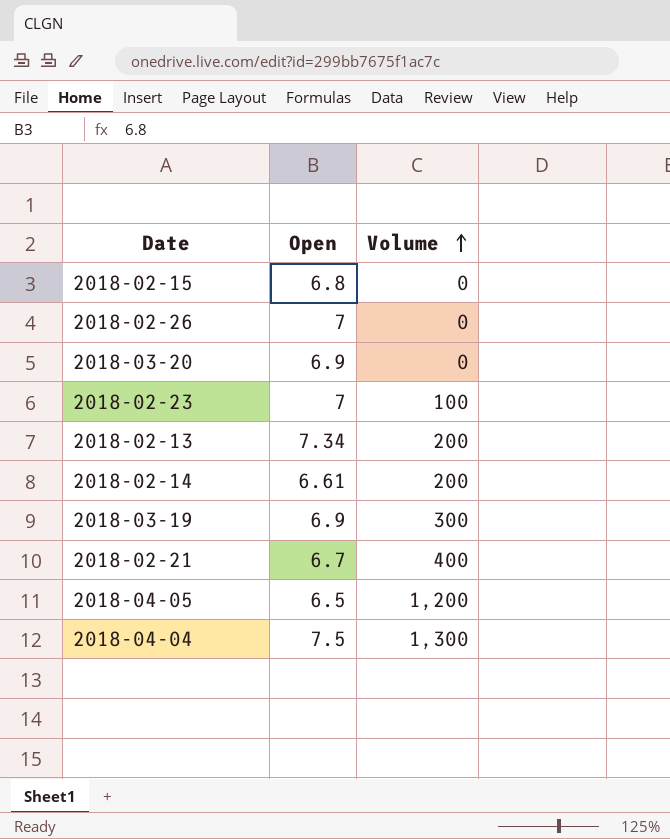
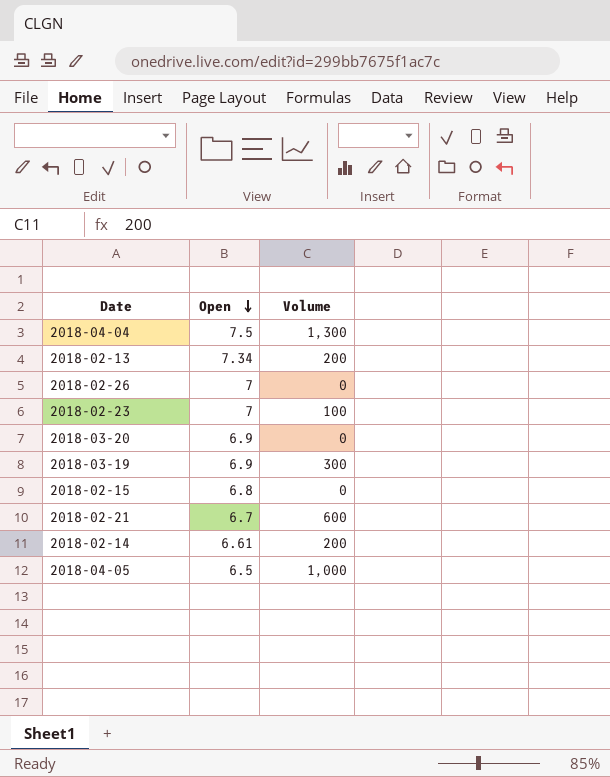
row order: Volume ascending -> Open descending
2018-02-21 | Volume: 400 -> 600
2018-04-05 | Volume: 1,200 -> 1,000

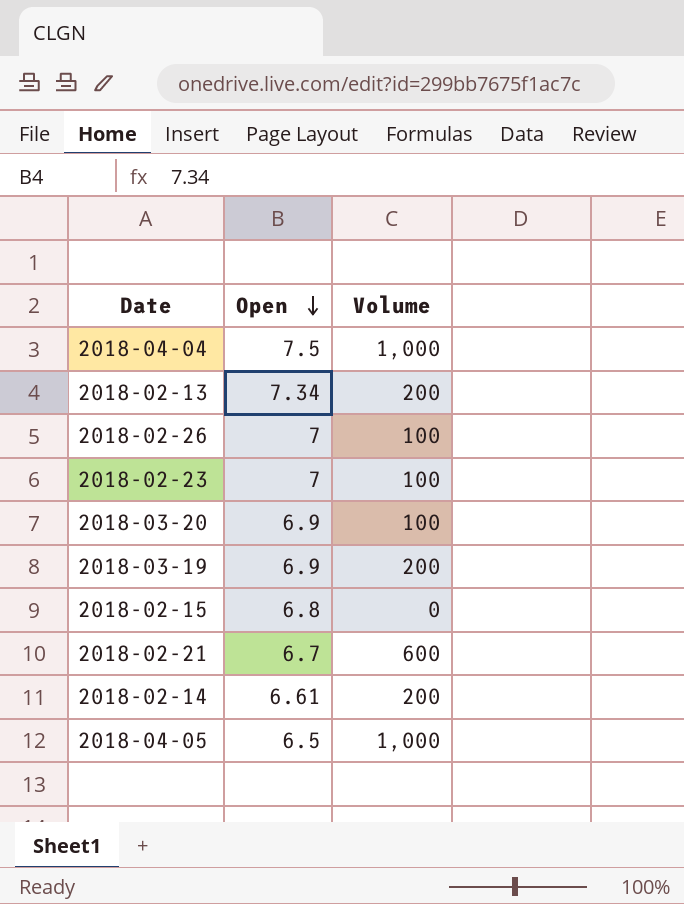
2018-04-04 | Volume: 1,300 -> 1,000
2018-02-26 | Volume: 0 -> 100
2018-03-20 | Volume: 0 -> 100
2018-03-19 | Volume: 300 -> 200

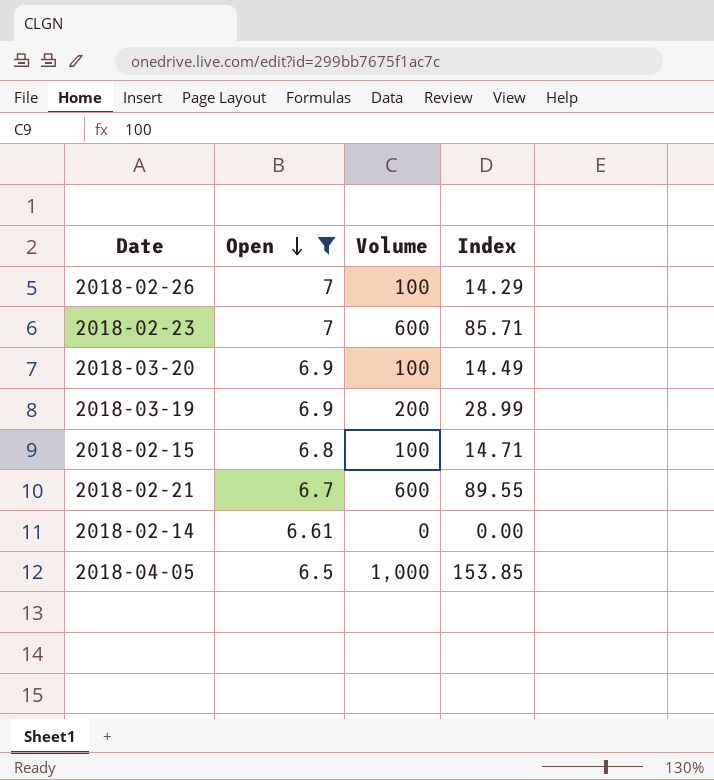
filter: none -> Open <= 7
column Index | formula: none -> [Volume] / [Open]
2018-02-23 | Volume: 100 -> 600
2018-02-15 | Volume: 0 -> 100
2018-02-14 | Volume: 200 -> 0

